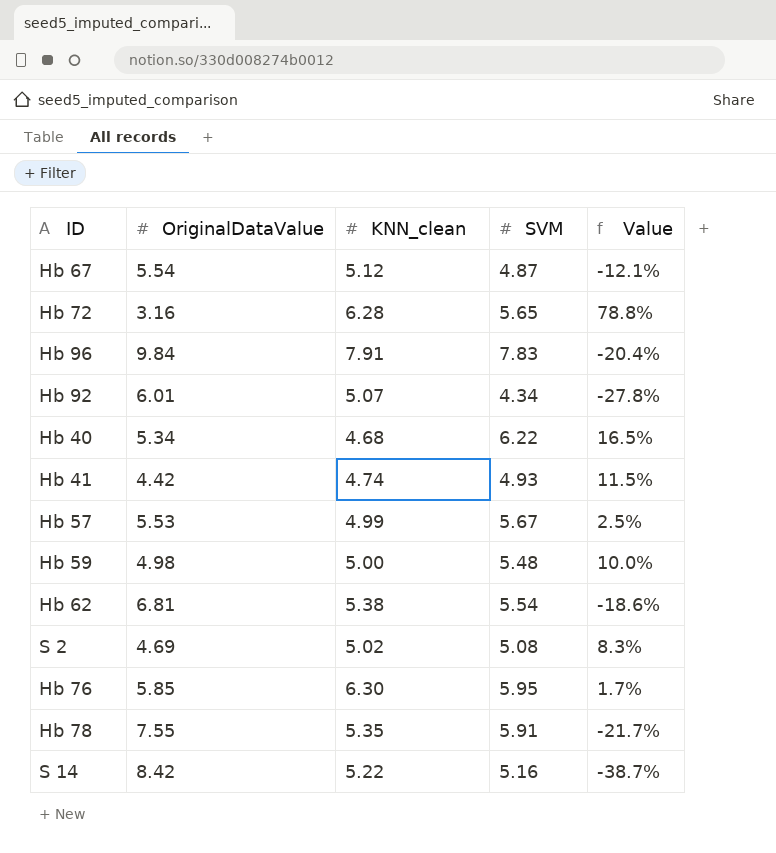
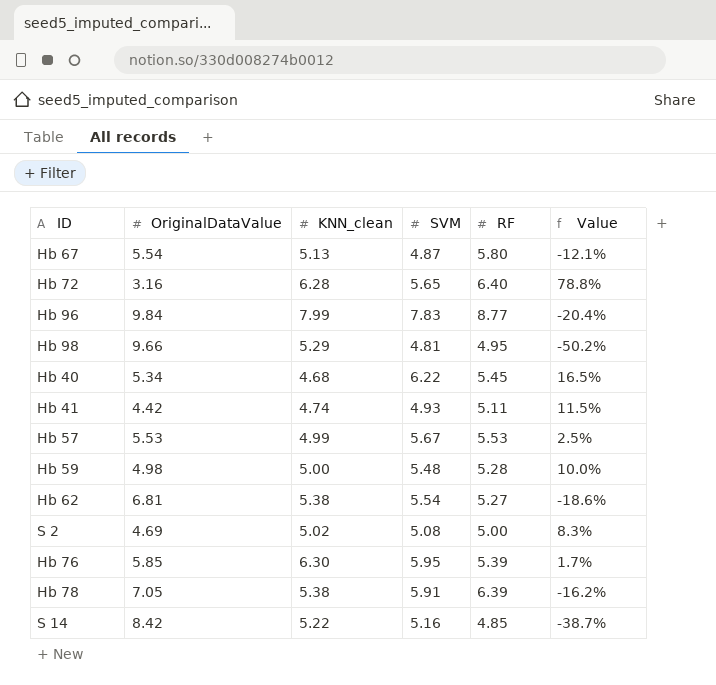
column RF | position: none -> 5
row Hb 92: 6.01 | 5.07 | 4.34 | -27.8% -> none
Hb 67 | KNN_clean: 5.12 -> 5.13
Hb 96 | KNN_clean: 7.91 -> 7.99
row Hb 98: none -> 9.66 | 5.29 | 4.81 | 4.95 | -50.2%
Hb 78 | OriginalDataValue: 7.55 -> 7.05
Hb 78 | KNN_clean: 5.35 -> 5.38
Hb 78 | Value: -21.7% -> -16.2%

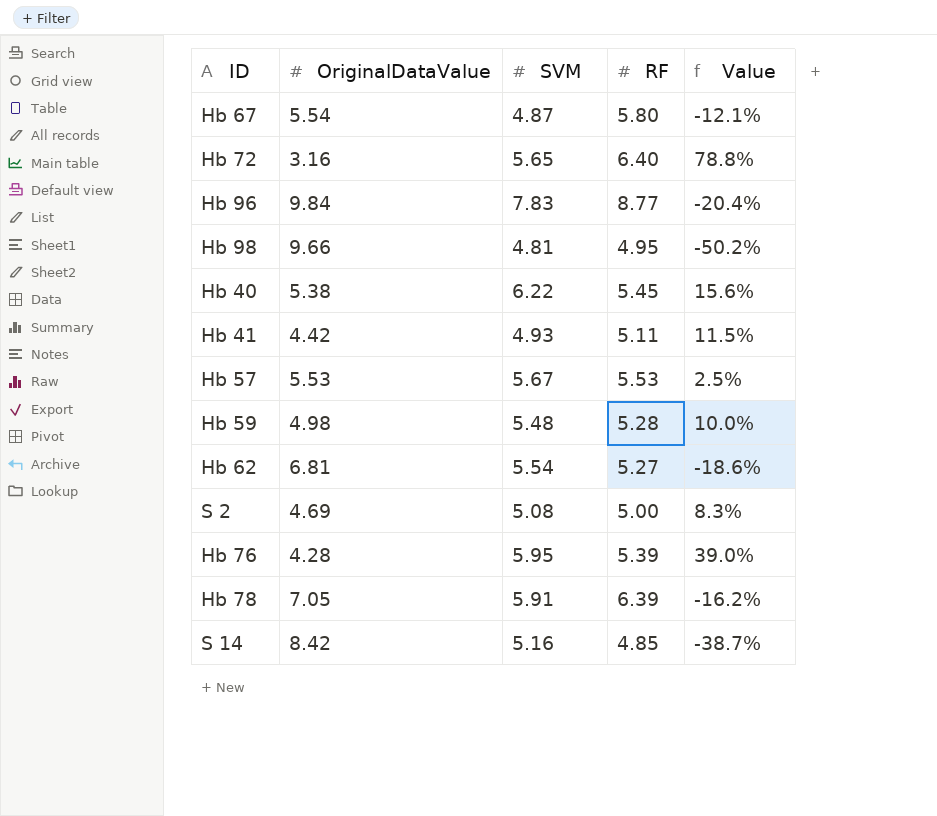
column KNN_clean | position: 3 -> none
Hb 40 | OriginalDataValue: 5.34 -> 5.38
Hb 40 | Value: 16.5% -> 15.6%
Hb 76 | OriginalDataValue: 5.85 -> 4.28
Hb 76 | Value: 1.7% -> 39.0%

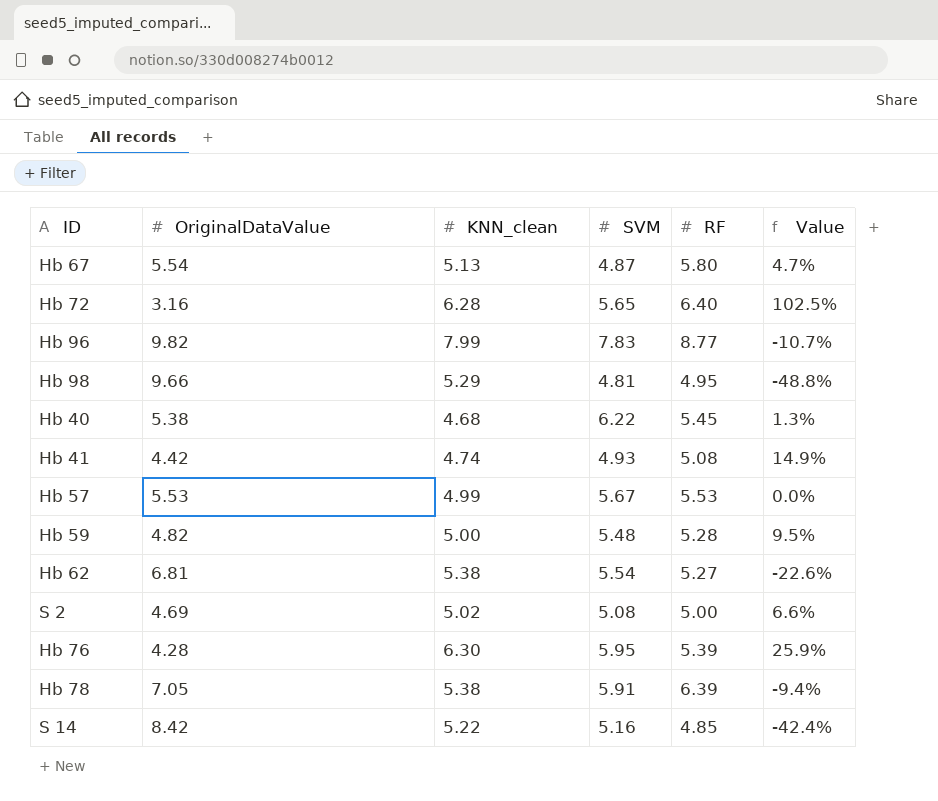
column KNN_clean | position: none -> 3
column Value | formula: ([SVM] - [OriginalDataValue]) / [OriginalDataValue] -> ([RF] - [OriginalDataValue]) / [OriginalDataValue]
Hb 96 | OriginalDataValue: 9.84 -> 9.82
Hb 41 | RF: 5.11 -> 5.08
Hb 59 | OriginalDataValue: 4.98 -> 4.82

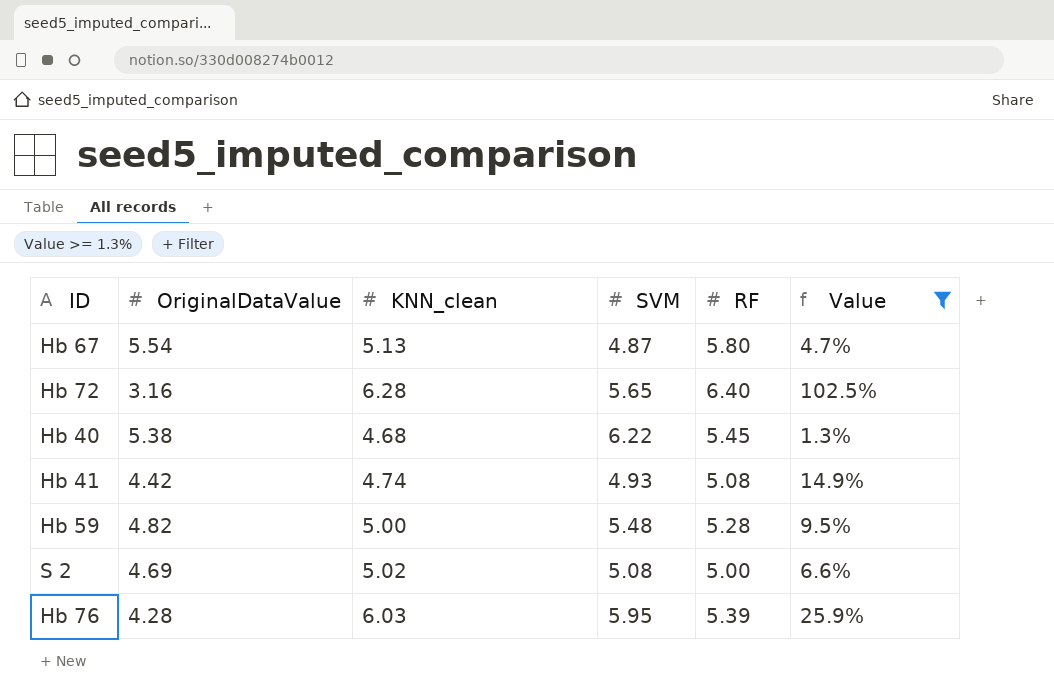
filter: none -> Value >= 1.3%
Hb 76 | KNN_clean: 6.30 -> 6.03

